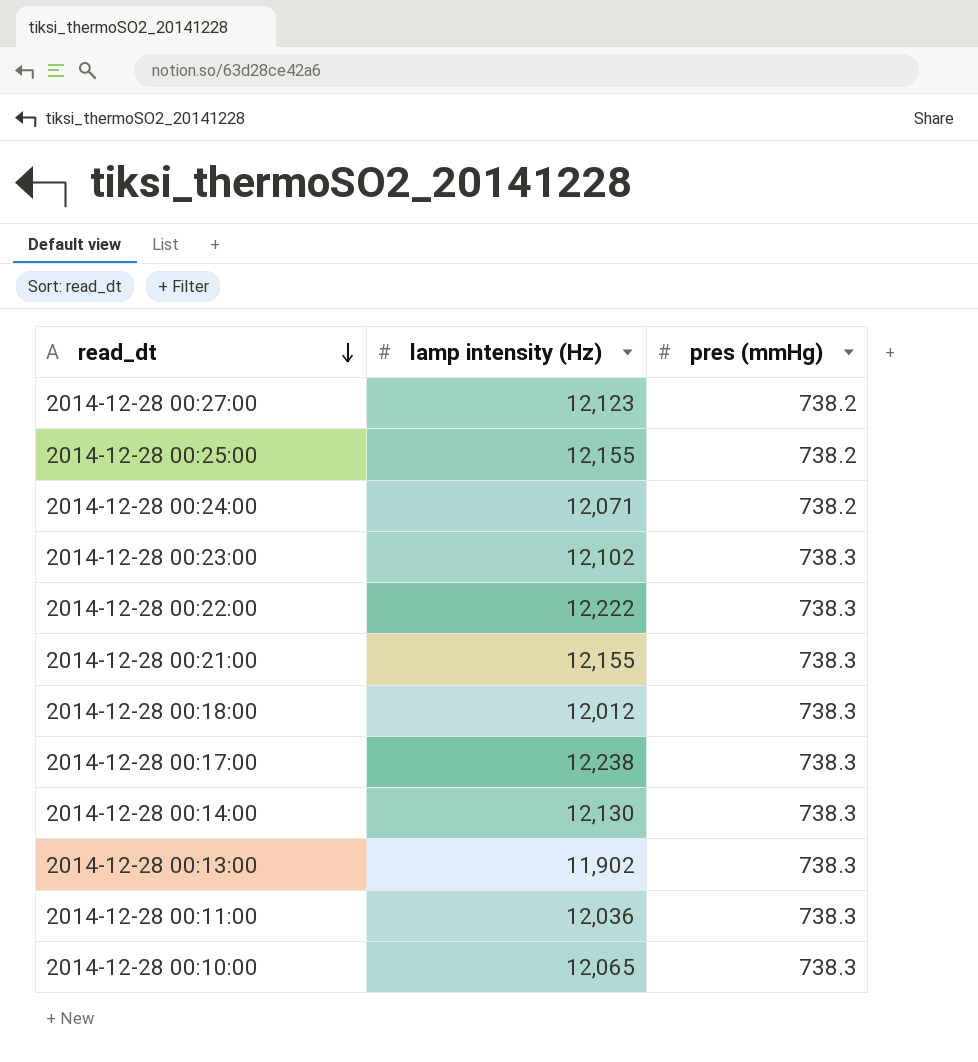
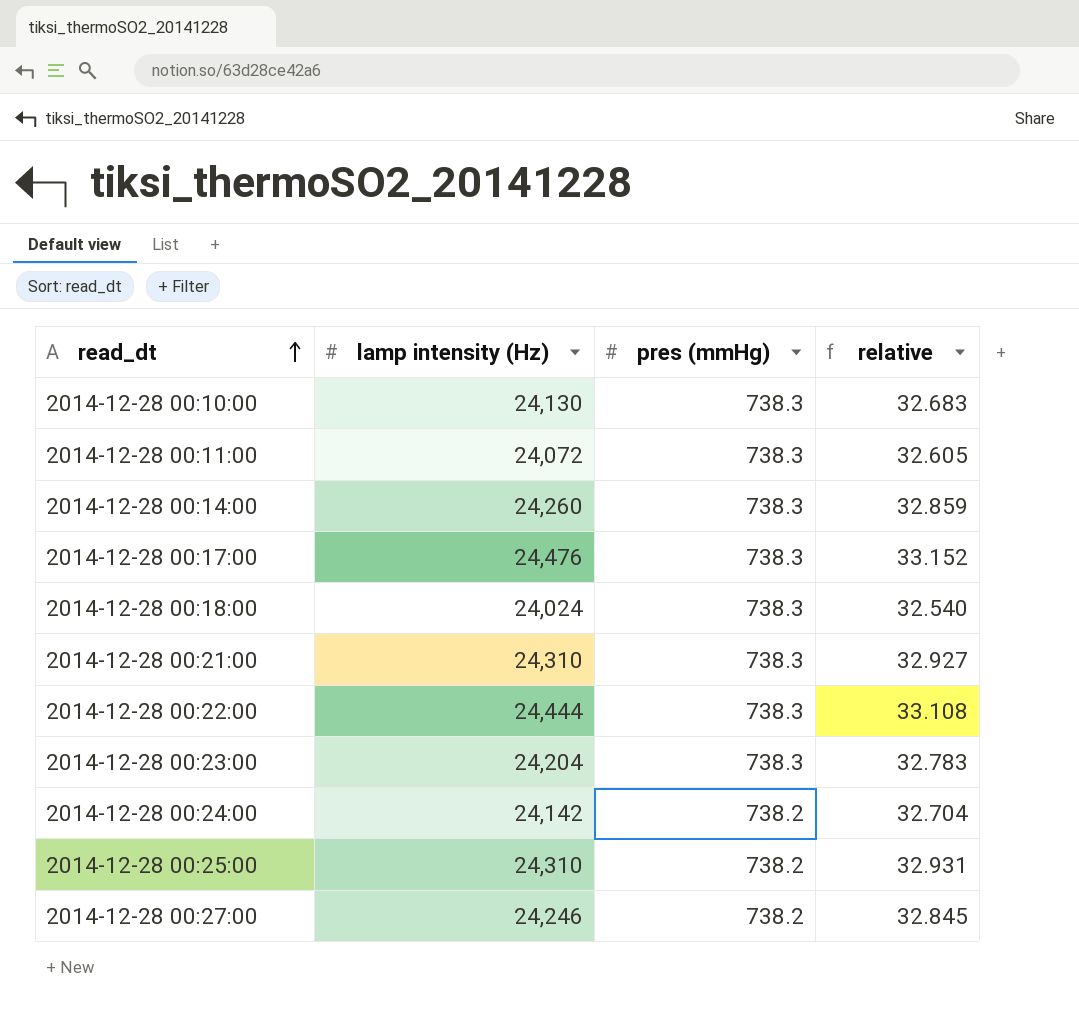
row order: read_dt descending -> read_dt ascending
column relative | formula: none -> [lamp intensity (Hz)] / [pres (mmHg)]
row 2014-12-28 00:13:00: 11,902 | 738.3 -> none
2014-12-28 00:10:00 | lamp intensity (Hz): 12,065 -> 24,130
2014-12-28 00:11:00 | lamp intensity (Hz): 12,036 -> 24,072
2014-12-28 00:14:00 | lamp intensity (Hz): 12,130 -> 24,260
2014-12-28 00:17:00 | lamp intensity (Hz): 12,238 -> 24,476
2014-12-28 00:18:00 | lamp intensity (Hz): 12,012 -> 24,024
2014-12-28 00:21:00 | lamp intensity (Hz): 12,155 -> 24,310
2014-12-28 00:22:00 | lamp intensity (Hz): 12,222 -> 24,444
2014-12-28 00:23:00 | lamp intensity (Hz): 12,102 -> 24,204
2014-12-28 00:24:00 | lamp intensity (Hz): 12,071 -> 24,142
2014-12-28 00:25:00 | lamp intensity (Hz): 12,155 -> 24,310
2014-12-28 00:27:00 | lamp intensity (Hz): 12,123 -> 24,246

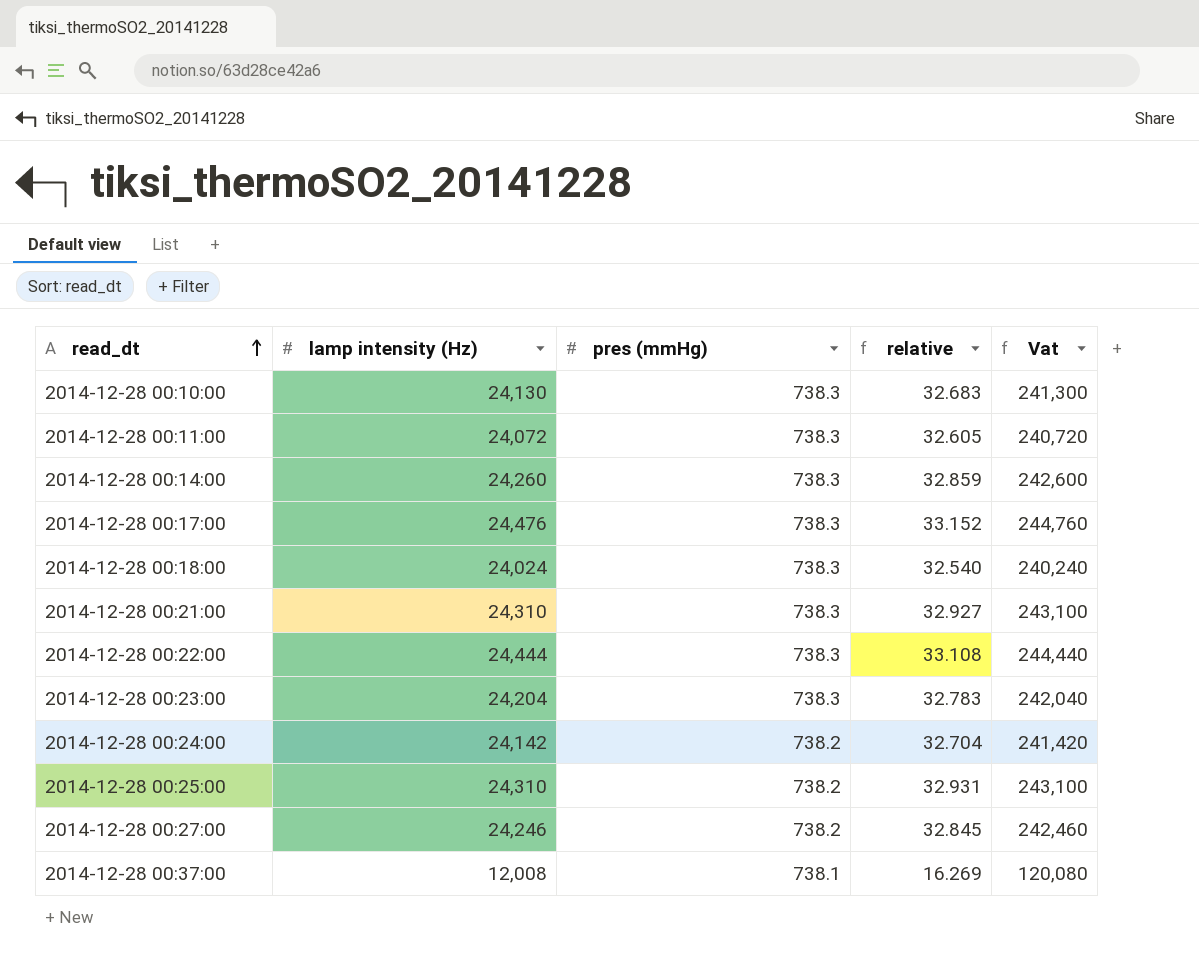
column Vat | formula: none -> [lamp intensity (Hz)] * 10
row 2014-12-28 00:37:00: none -> 12,008 | 738.1 | 16.269 | 120,080

